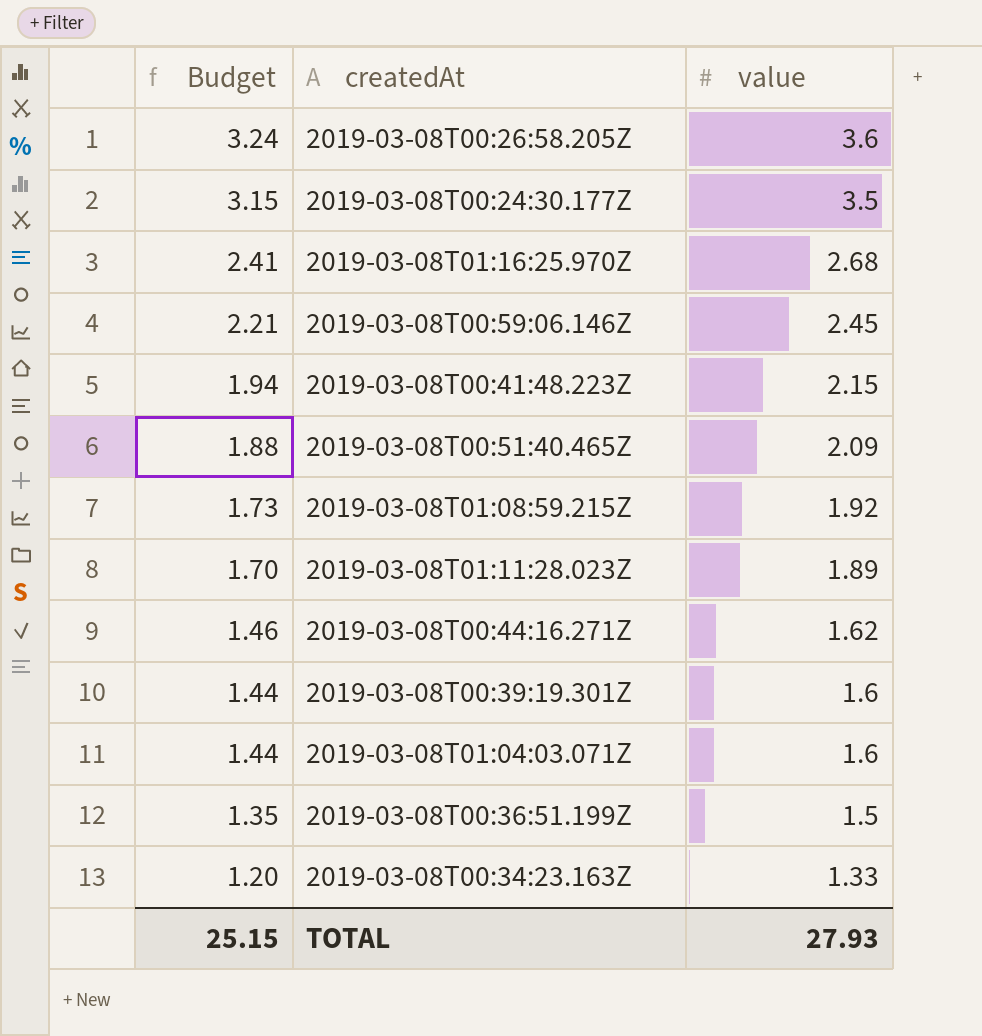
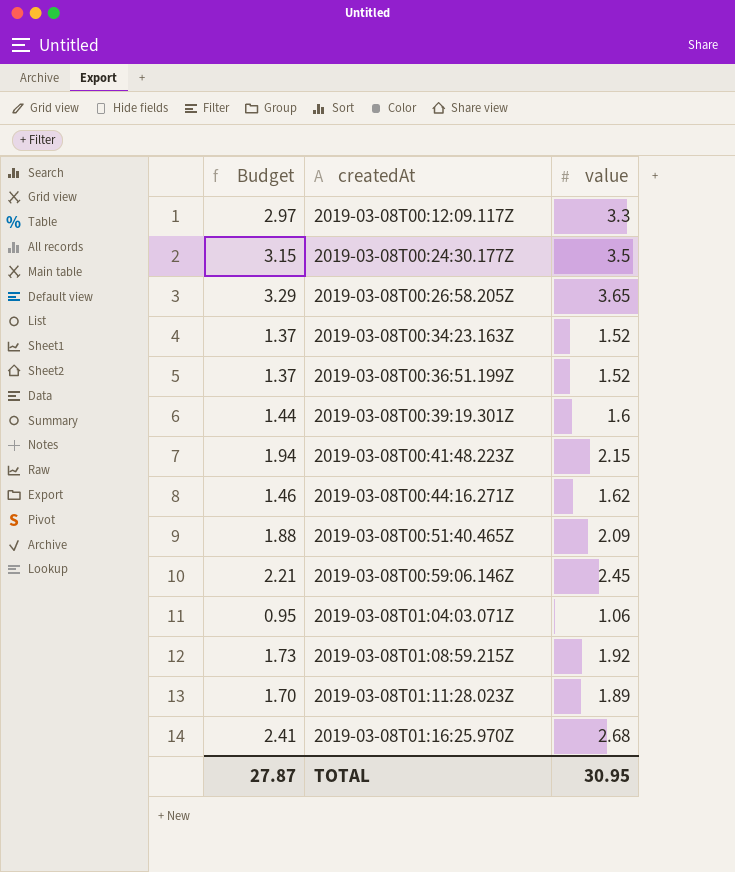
row order: Budget descending -> createdAt ascending
row 2019-03-08T00:12:09.117Z: none -> 2.97 | 3.3
2019-03-08T00:26:58.205Z | Budget: 3.24 -> 3.29
2019-03-08T00:26:58.205Z | value: 3.6 -> 3.65
2019-03-08T00:34:23.163Z | Budget: 1.20 -> 1.37
2019-03-08T00:34:23.163Z | value: 1.33 -> 1.52
2019-03-08T00:36:51.199Z | Budget: 1.35 -> 1.37
2019-03-08T00:36:51.199Z | value: 1.5 -> 1.52
2019-03-08T01:04:03.071Z | Budget: 1.44 -> 0.95
2019-03-08T01:04:03.071Z | value: 1.6 -> 1.06
TOTAL | Budget: 25.15 -> 27.87
TOTAL | value: 27.93 -> 30.95

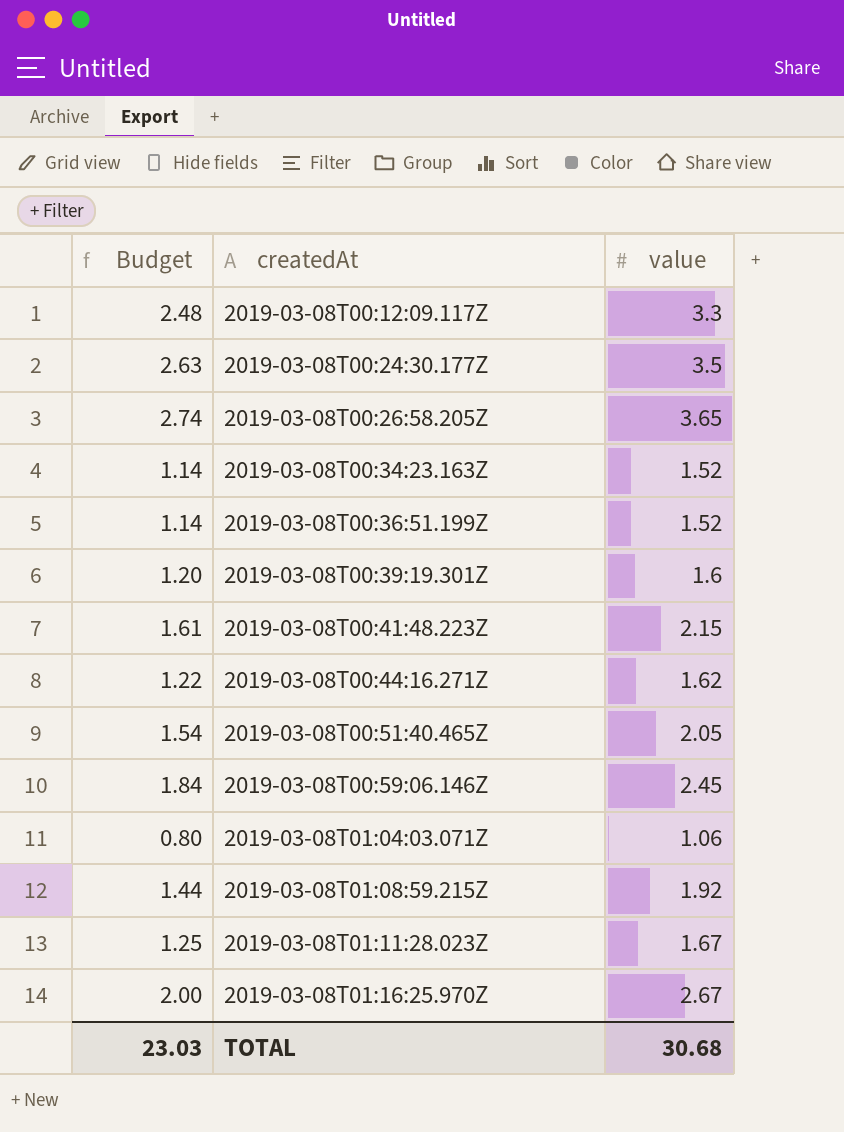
column Budget | formula: [value] * 0.9 -> [value] * 0.75
2019-03-08T00:51:40.465Z | value: 2.09 -> 2.05
2019-03-08T01:11:28.023Z | value: 1.89 -> 1.67
2019-03-08T01:16:25.970Z | value: 2.68 -> 2.67
TOTAL | Budget: 27.87 -> 23.03
TOTAL | value: 30.95 -> 30.68

